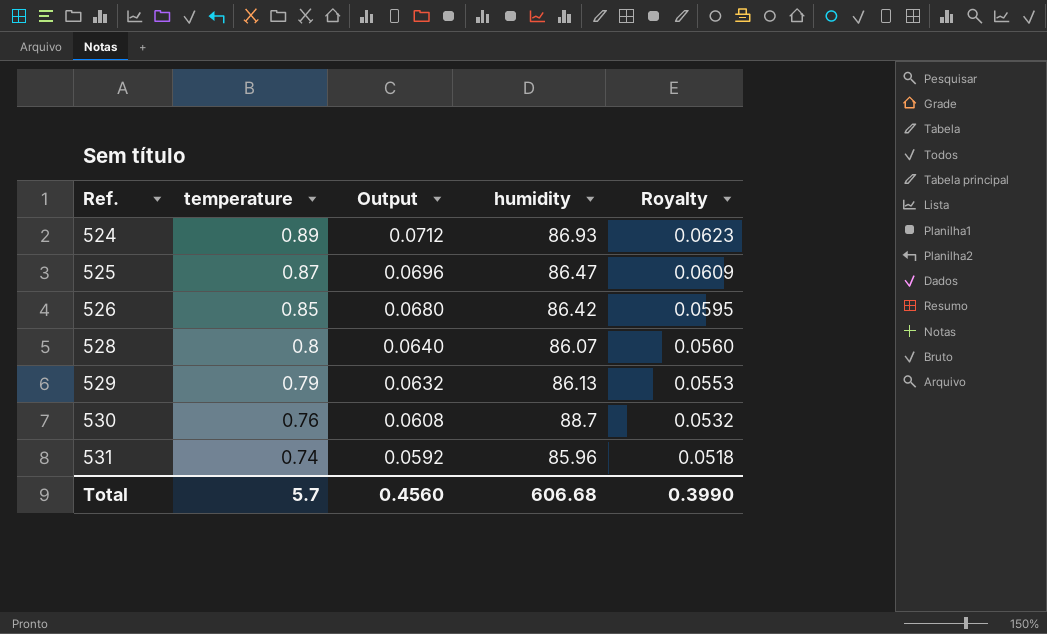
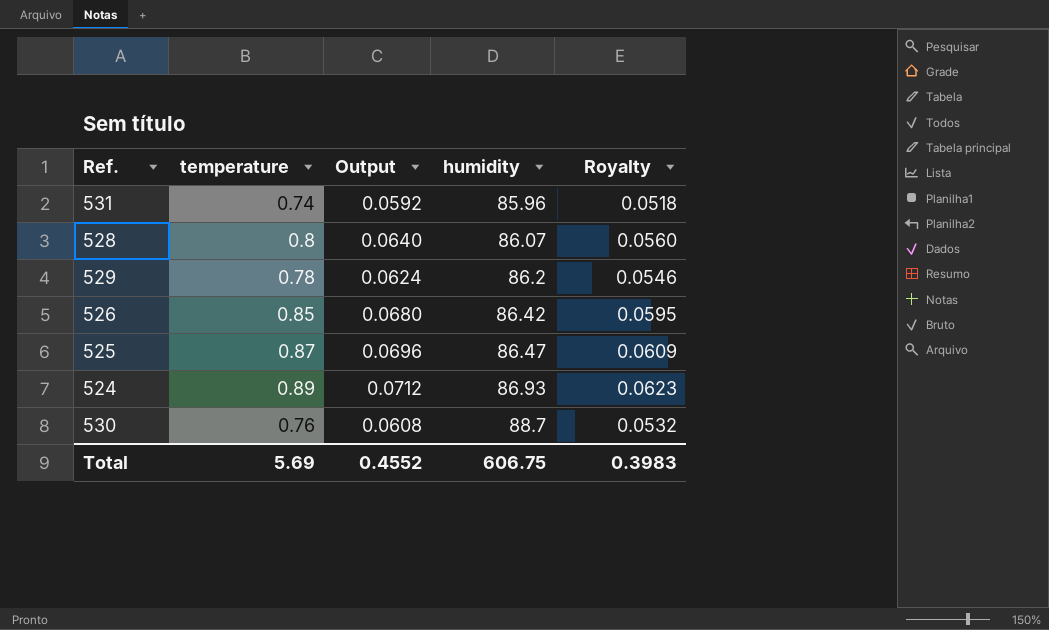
row order: Ref. ascending -> humidity ascending
529 | temperature: 0.79 -> 0.78
529 | Output: 0.0632 -> 0.0624
529 | humidity: 86.13 -> 86.2
529 | Royalty: 0.0553 -> 0.0546
Total | temperature: 5.7 -> 5.69
Total | Output: 0.4560 -> 0.4552
Total | humidity: 606.68 -> 606.75
Total | Royalty: 0.3990 -> 0.3983

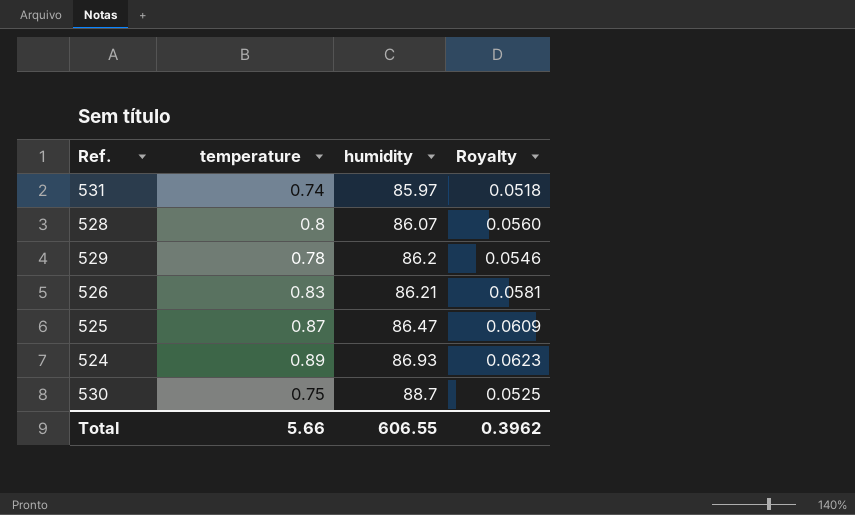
column Output | formula: [temperature] * 0.08 -> none
531 | humidity: 85.96 -> 85.97
526 | temperature: 0.85 -> 0.83
526 | humidity: 86.42 -> 86.21
526 | Royalty: 0.0595 -> 0.0581
530 | temperature: 0.76 -> 0.75
530 | Royalty: 0.0532 -> 0.0525
Total | temperature: 5.69 -> 5.66
Total | humidity: 606.75 -> 606.55
Total | Royalty: 0.3983 -> 0.3962

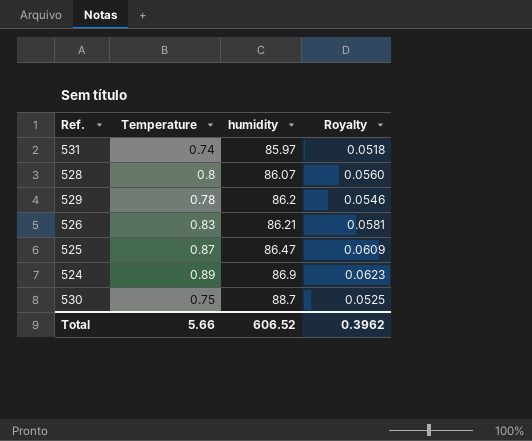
column name: temperature -> Temperature
524 | humidity: 86.93 -> 86.9
Total | humidity: 606.55 -> 606.52

